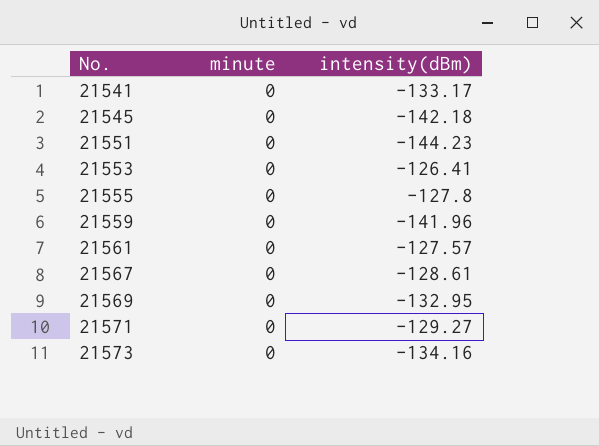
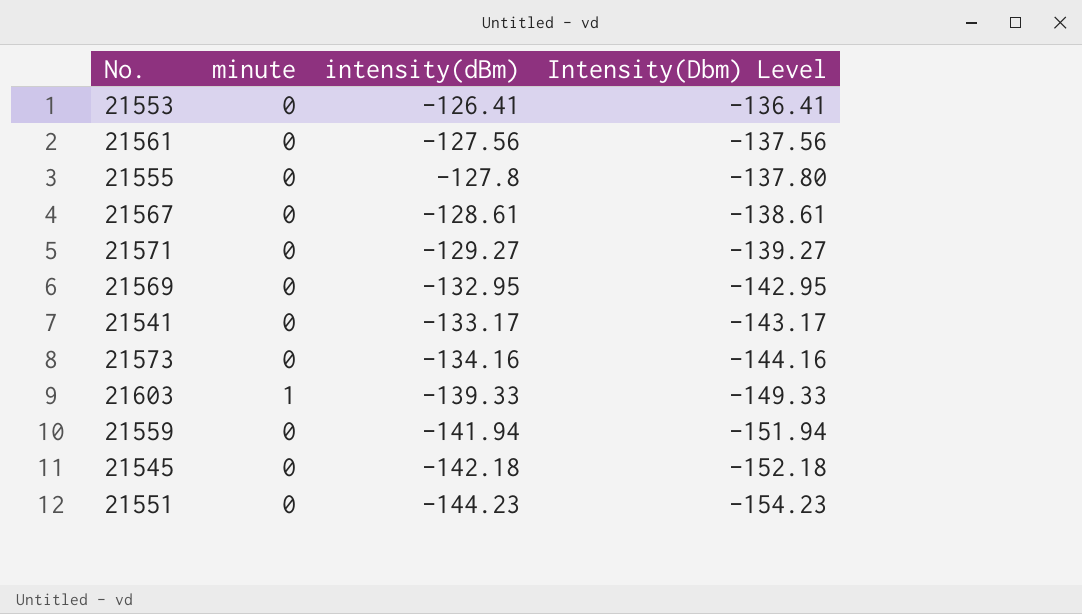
row order: No. ascending -> intensity(dBm) descending
column Intensity(Dbm) Level | formula: none -> [intensity(dBm)] - 10
21561 | intensity(dBm): -127.57 -> -127.56
row 21603: none -> 1 | -139.33 | -149.33
21559 | intensity(dBm): -141.96 -> -141.94

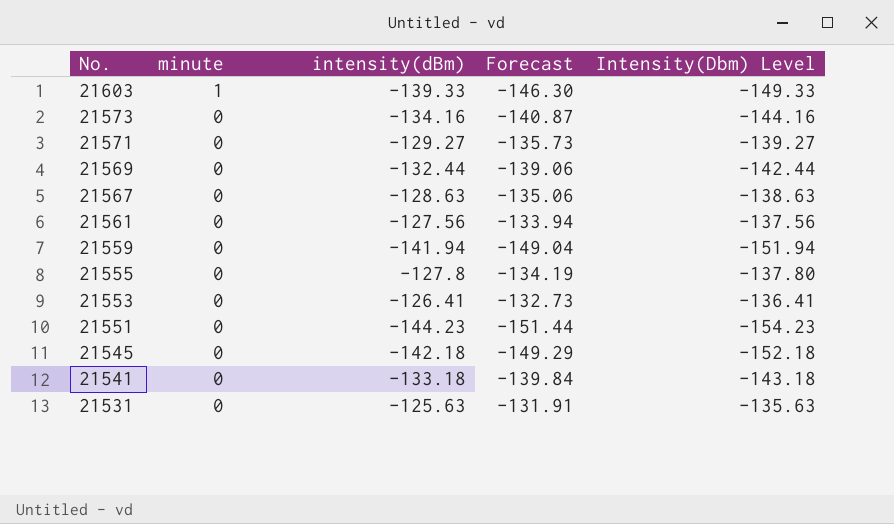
row order: intensity(dBm) descending -> No. descending
column Forecast | formula: none -> [intensity(dBm)] * 1.05
21569 | intensity(dBm): -132.95 -> -132.44
21569 | Intensity(Dbm) Level: -142.95 -> -142.44
21567 | intensity(dBm): -128.61 -> -128.63
21567 | Intensity(Dbm) Level: -138.61 -> -138.63
21541 | intensity(dBm): -133.17 -> -133.18
21541 | Intensity(Dbm) Level: -143.17 -> -143.18
row 21531: none -> 0 | -125.63 | -131.91 | -135.63

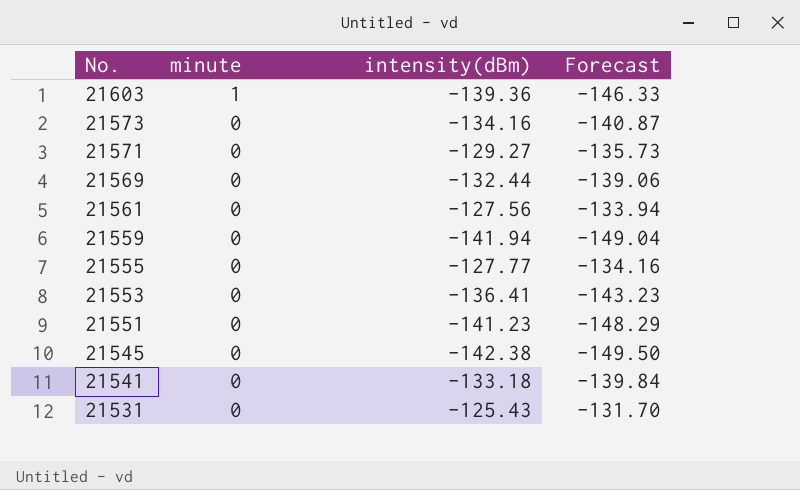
column Intensity(Dbm) Level | formula: [intensity(dBm)] - 10 -> none
row 21567: 0 | -128.63 | -135.06 | -138.63 -> none
21603 | intensity(dBm): -139.33 -> -139.36
21603 | Forecast: -146.30 -> -146.33
21555 | intensity(dBm): -127.8 -> -127.77
21555 | Forecast: -134.19 -> -134.16
21553 | intensity(dBm): -126.41 -> -136.41
21553 | Forecast: -132.73 -> -143.23
21551 | intensity(dBm): -144.23 -> -141.23
21551 | Forecast: -151.44 -> -148.29
21545 | intensity(dBm): -142.18 -> -142.38
21545 | Forecast: -149.29 -> -149.50
21531 | intensity(dBm): -125.63 -> -125.43
21531 | Forecast: -131.91 -> -131.70

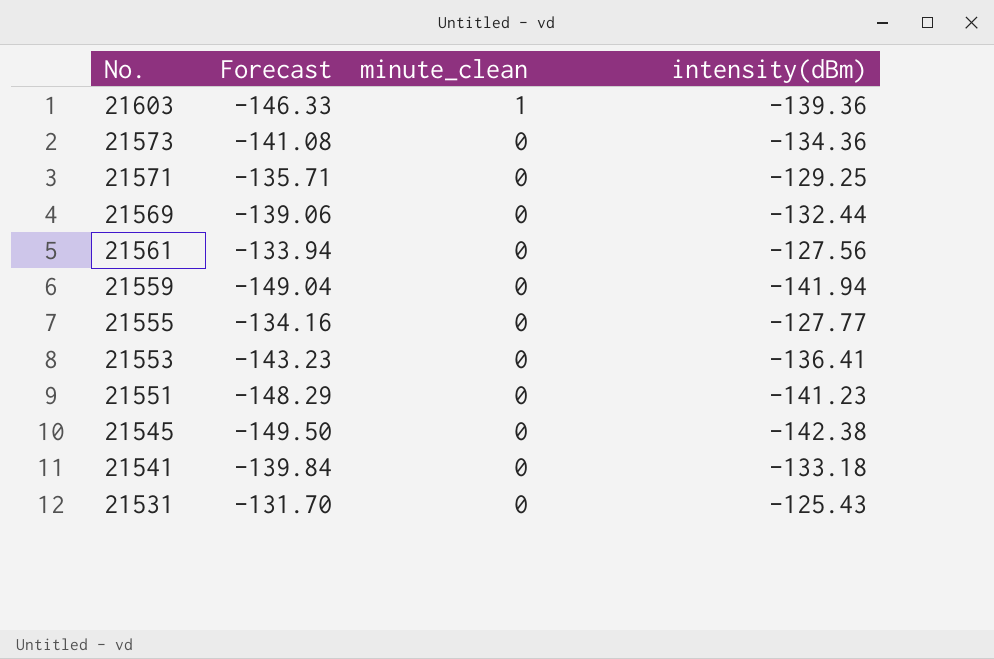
column Forecast | position: 4 -> 2
column name: minute -> minute_clean
21573 | Forecast: -140.87 -> -141.08
21573 | intensity(dBm): -134.16 -> -134.36
21571 | Forecast: -135.73 -> -135.71
21571 | intensity(dBm): -129.27 -> -129.25

